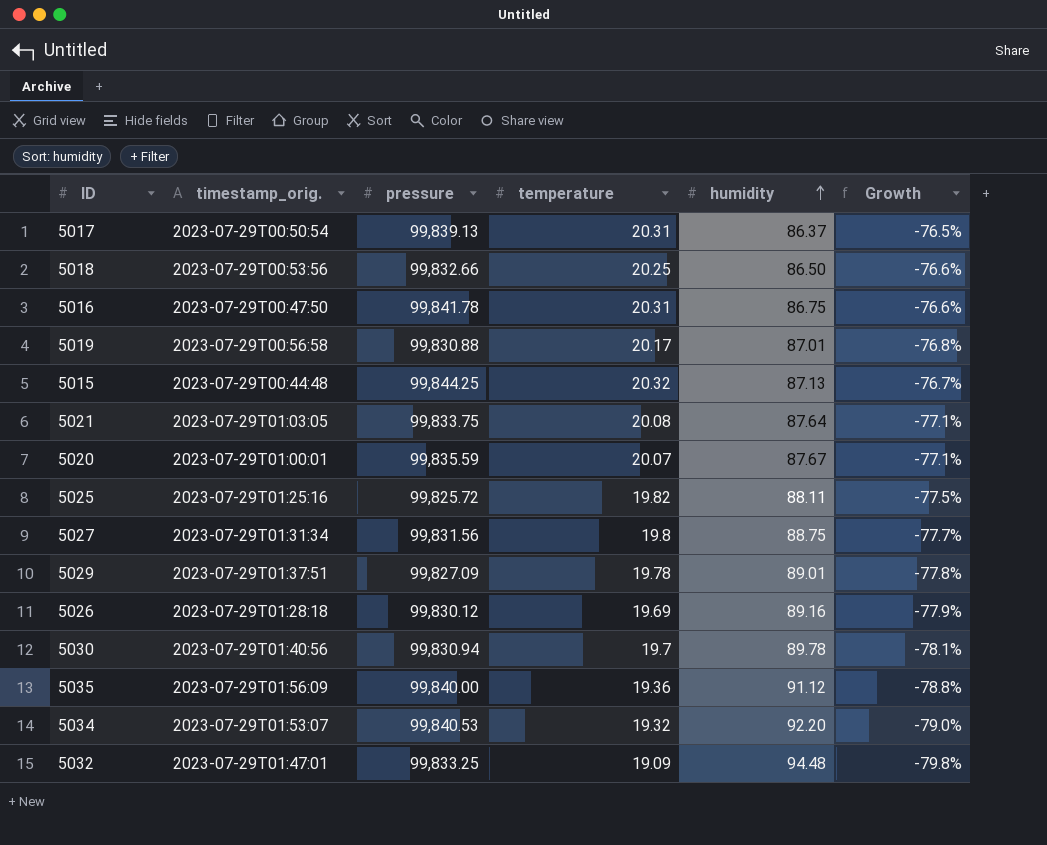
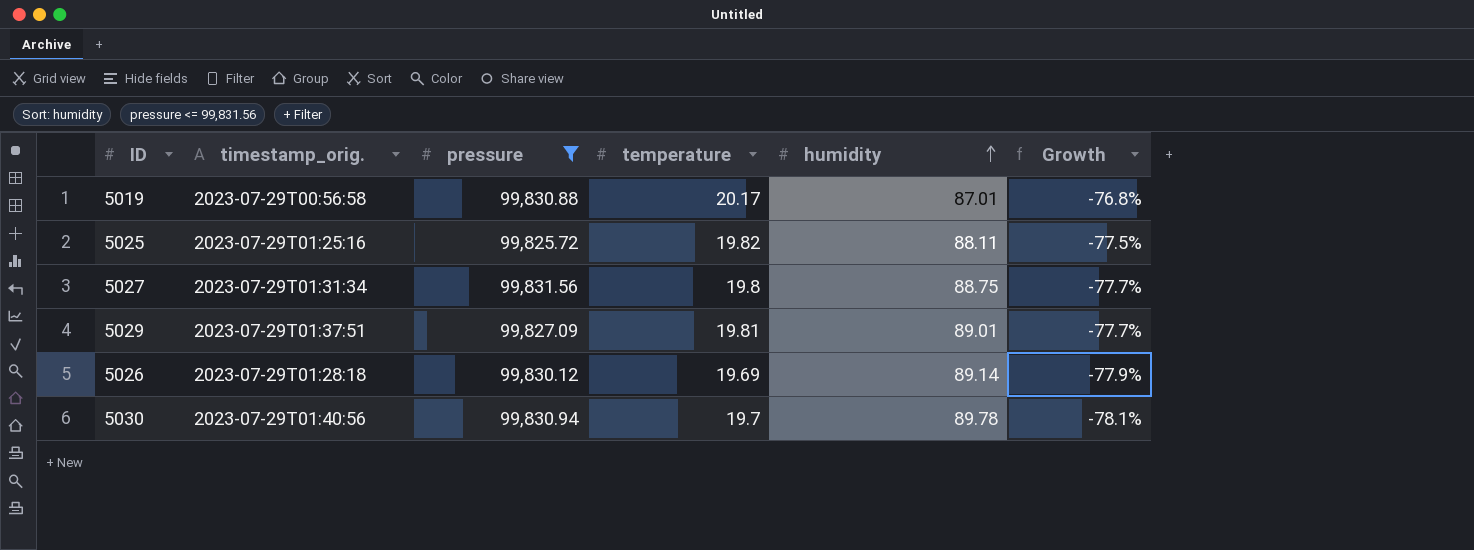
filter: none -> pressure <= 99,831.56
5029 | temperature: 19.78 -> 19.81
5029 | Growth: -77.8% -> -77.7%
5026 | humidity: 89.16 -> 89.14

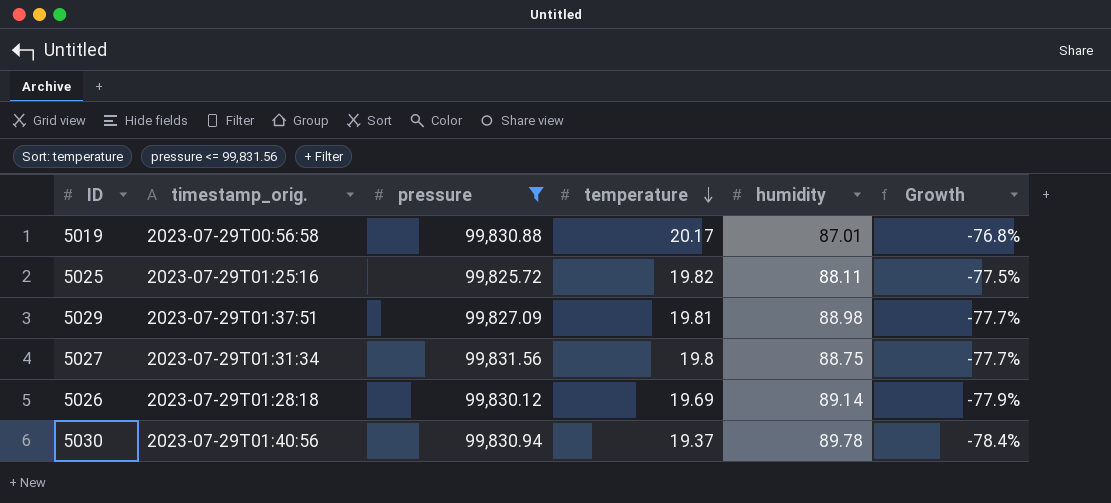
row order: humidity ascending -> temperature descending
5029 | humidity: 89.01 -> 88.98
5030 | temperature: 19.7 -> 19.37
5030 | Growth: -78.1% -> -78.4%

